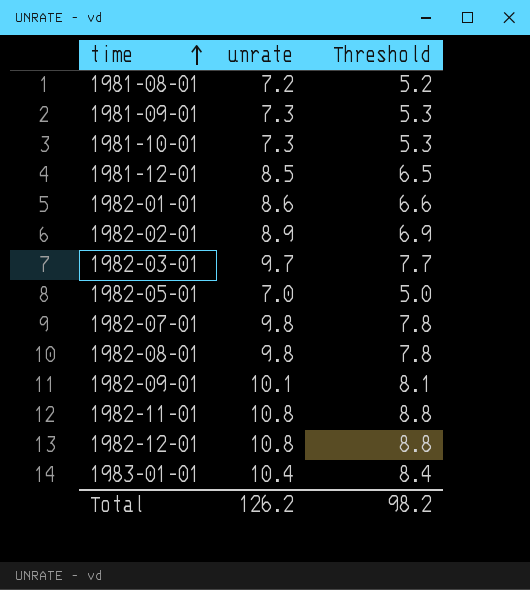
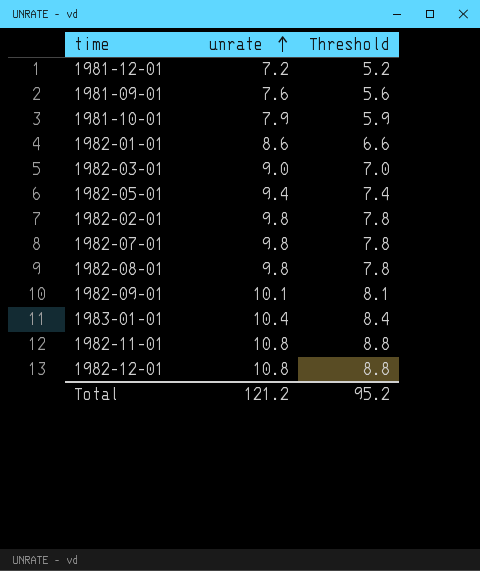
row order: time ascending -> unrate ascending
row 1981-08-01: 7.2 | 5.2 -> none
1981-12-01 | unrate: 8.5 -> 7.2
1981-12-01 | Threshold: 6.5 -> 5.2
1981-09-01 | unrate: 7.3 -> 7.6
1981-09-01 | Threshold: 5.3 -> 5.6
1981-10-01 | unrate: 7.3 -> 7.9
1981-10-01 | Threshold: 5.3 -> 5.9
1982-03-01 | unrate: 9.7 -> 9.0
1982-03-01 | Threshold: 7.7 -> 7.0
1982-05-01 | unrate: 7.0 -> 9.4
1982-05-01 | Threshold: 5.0 -> 7.4
1982-02-01 | unrate: 8.9 -> 9.8
1982-02-01 | Threshold: 6.9 -> 7.8
Total | unrate: 126.2 -> 121.2
Total | Threshold: 98.2 -> 95.2

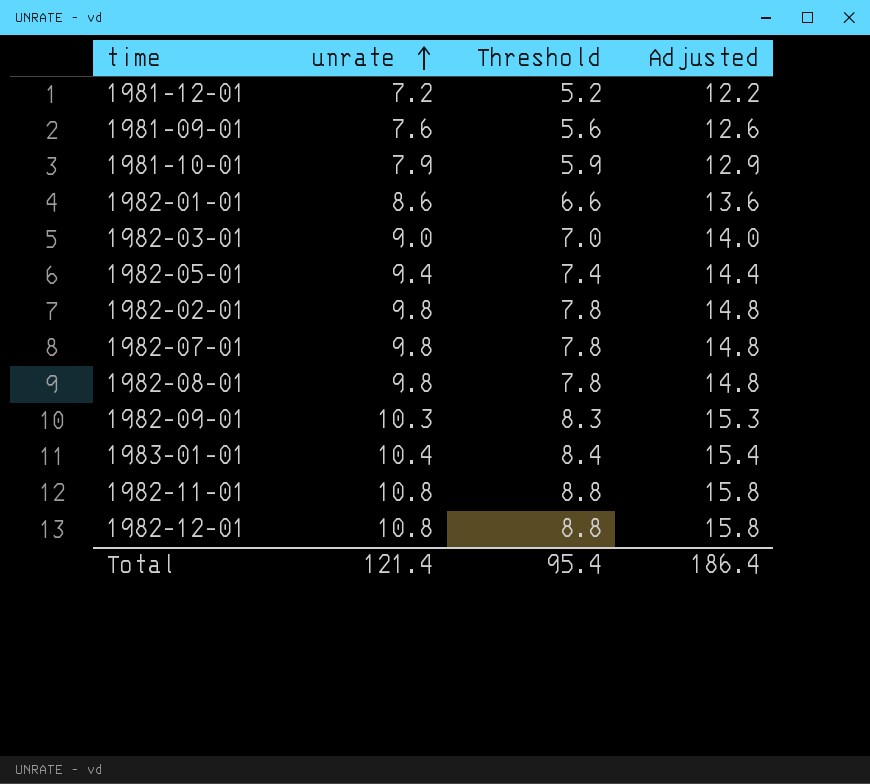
column Adjusted | formula: none -> [unrate] + 5
1982-09-01 | unrate: 10.1 -> 10.3
1982-09-01 | Threshold: 8.1 -> 8.3
Total | unrate: 121.2 -> 121.4
Total | Threshold: 95.2 -> 95.4

